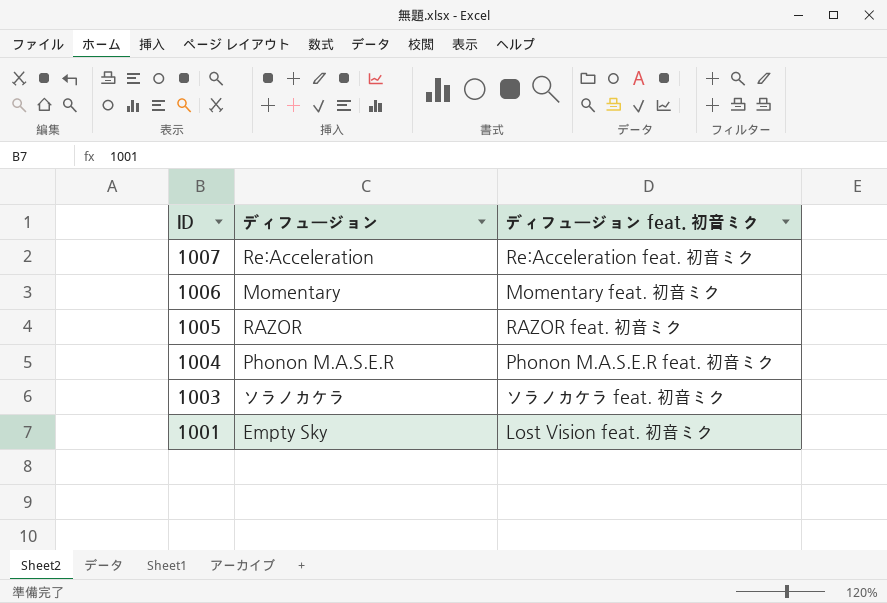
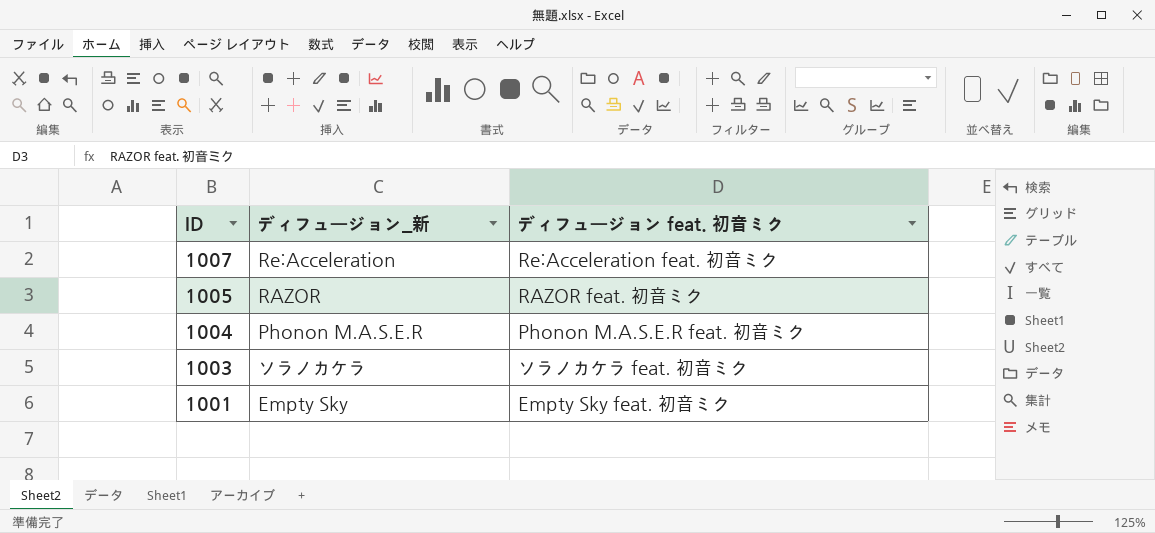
column name: ディフュージョン -> ディフュージョン_新
row 1006: Momentary | Momentary feat. 初音ミク -> none
1001 | ディフュージョン feat. 初音ミク: Lost Vision feat. 初音ミク -> Empty Sky feat. 初音ミク

